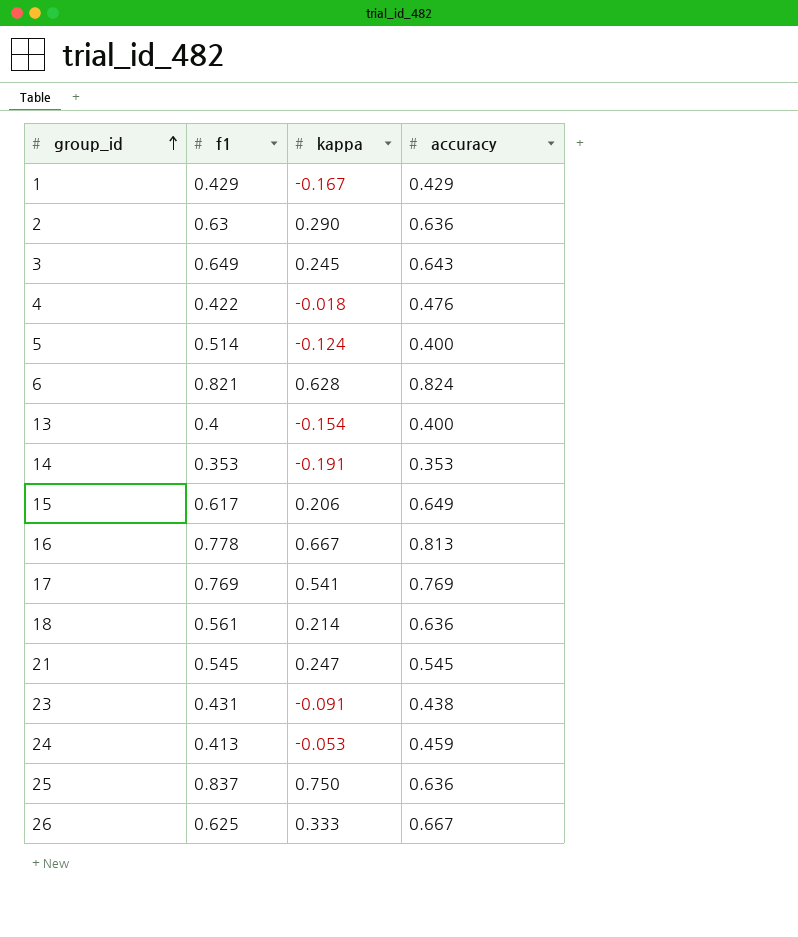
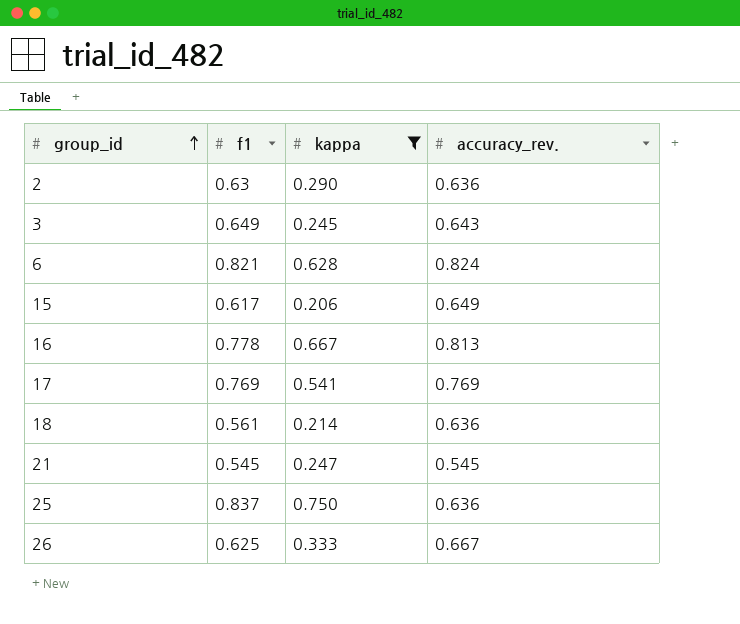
filter: none -> kappa >= 0.206
column name: accuracy -> accuracy_rev.

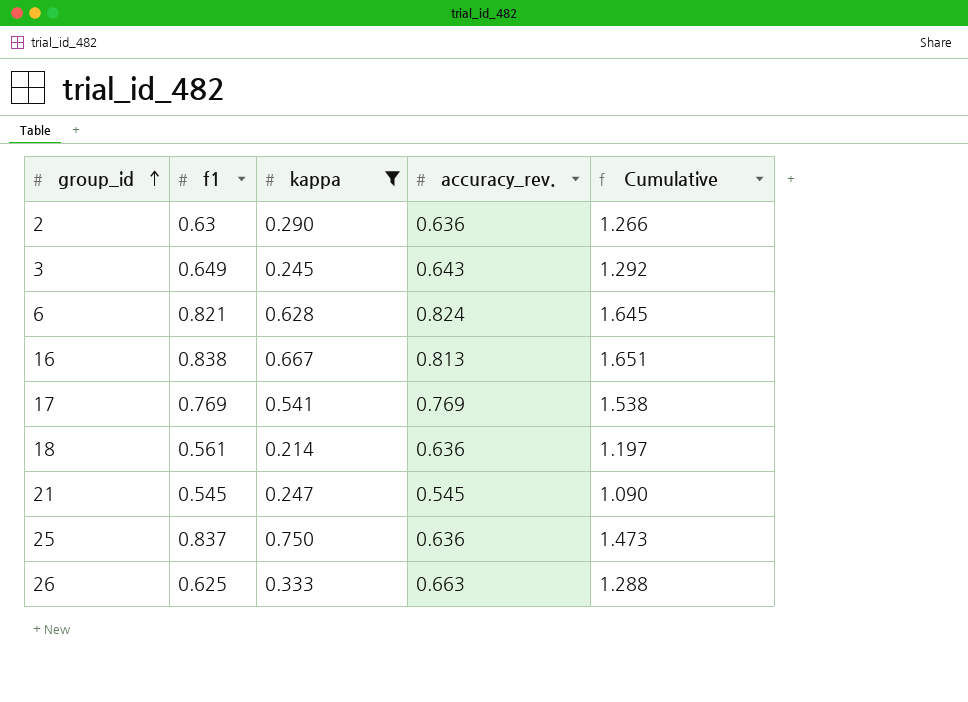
column Cumulative | formula: none -> [f1] + [accuracy_rev.]
row 15: 0.617 | 0.206 | 0.649 -> none
16 | f1: 0.778 -> 0.838
26 | accuracy_rev.: 0.667 -> 0.663

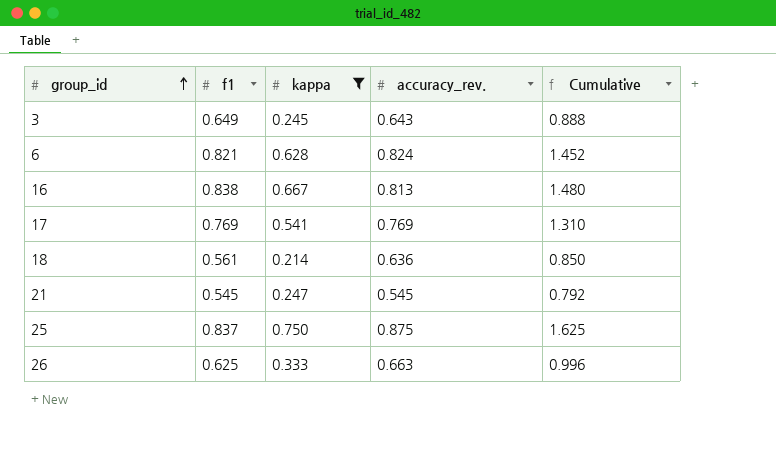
column Cumulative | formula: [f1] + [accuracy_rev.] -> [kappa] + [accuracy_rev.]
row 2: 0.63 | 0.290 | 0.636 | 1.266 -> none
25 | accuracy_rev.: 0.636 -> 0.875

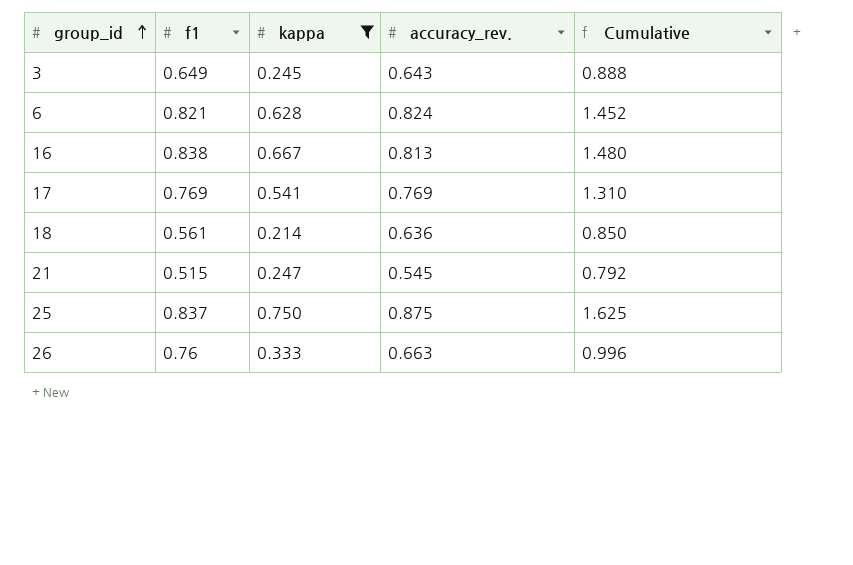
21 | f1: 0.545 -> 0.515
26 | f1: 0.625 -> 0.76

